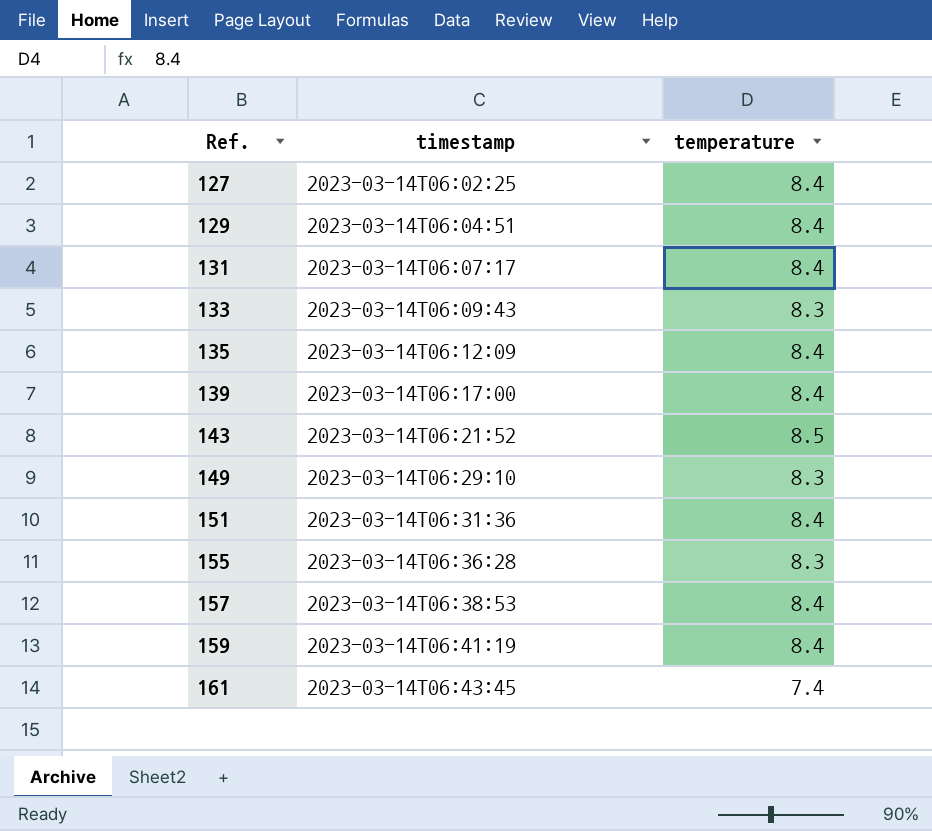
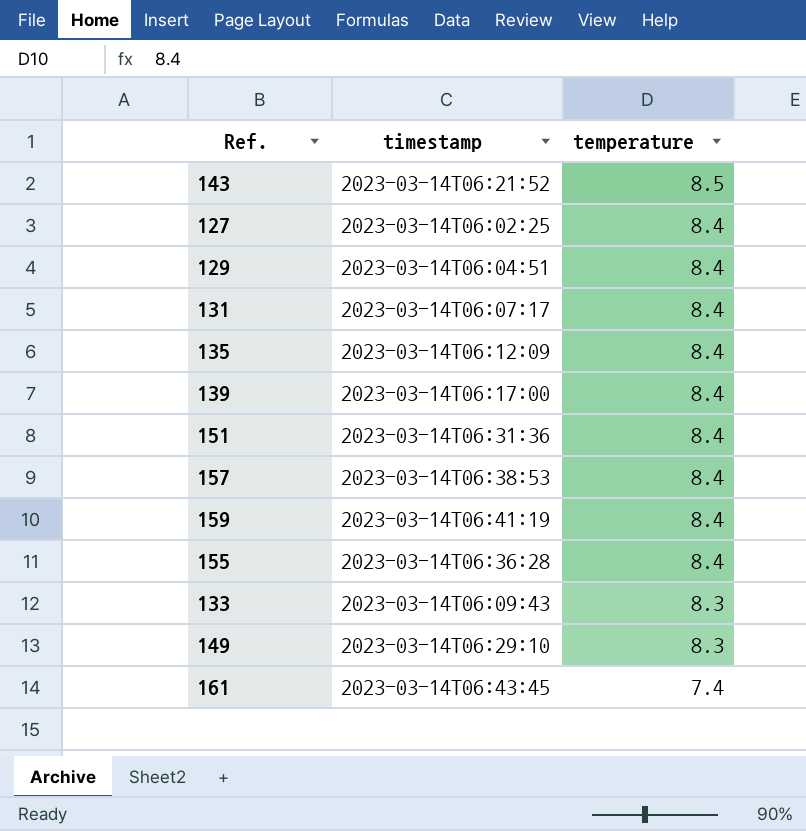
row order: Ref. ascending -> temperature descending
155 | temperature: 8.3 -> 8.4

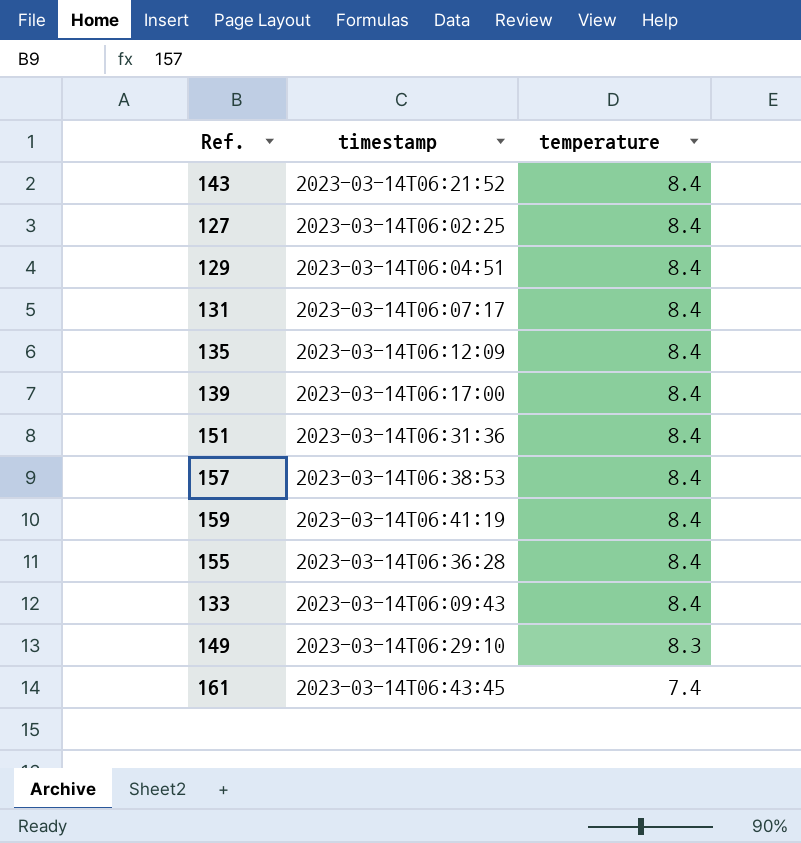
143 | temperature: 8.5 -> 8.4
133 | temperature: 8.3 -> 8.4

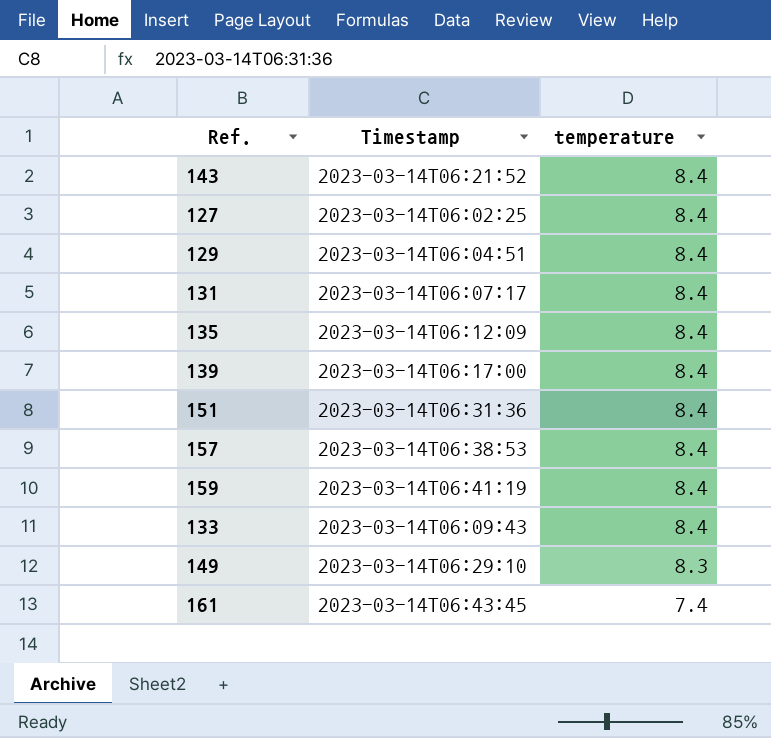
column name: timestamp -> Timestamp
row 155: 2023-03-14T06:36:28 | 8.4 -> none

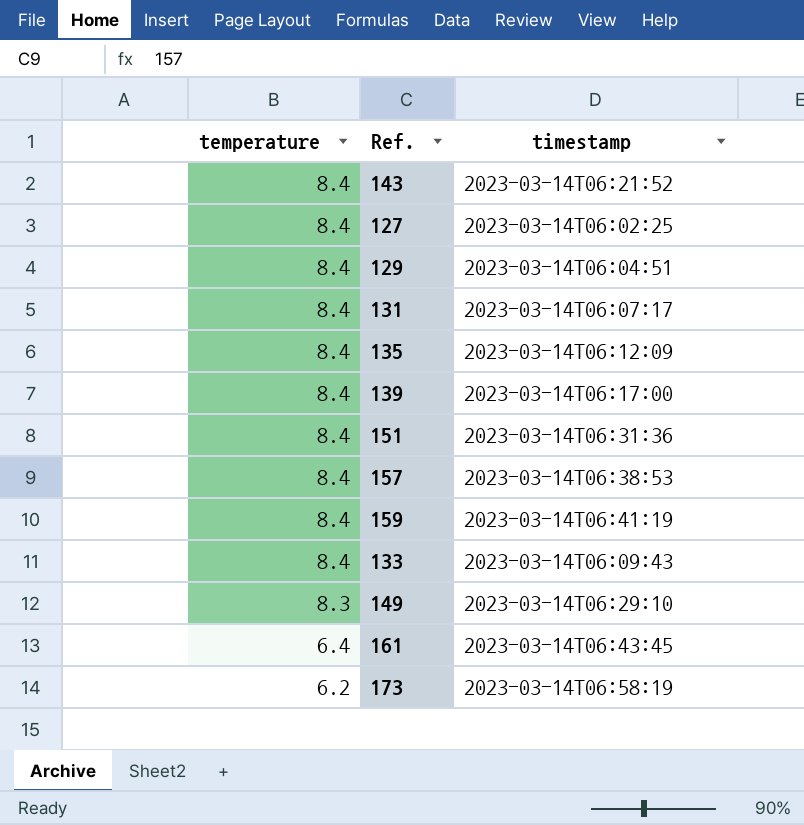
column temperature | position: 3 -> 1
column name: Timestamp -> timestamp
161 | temperature: 7.4 -> 6.4
row 173: none -> 6.2 | 2023-03-14T06:58:19

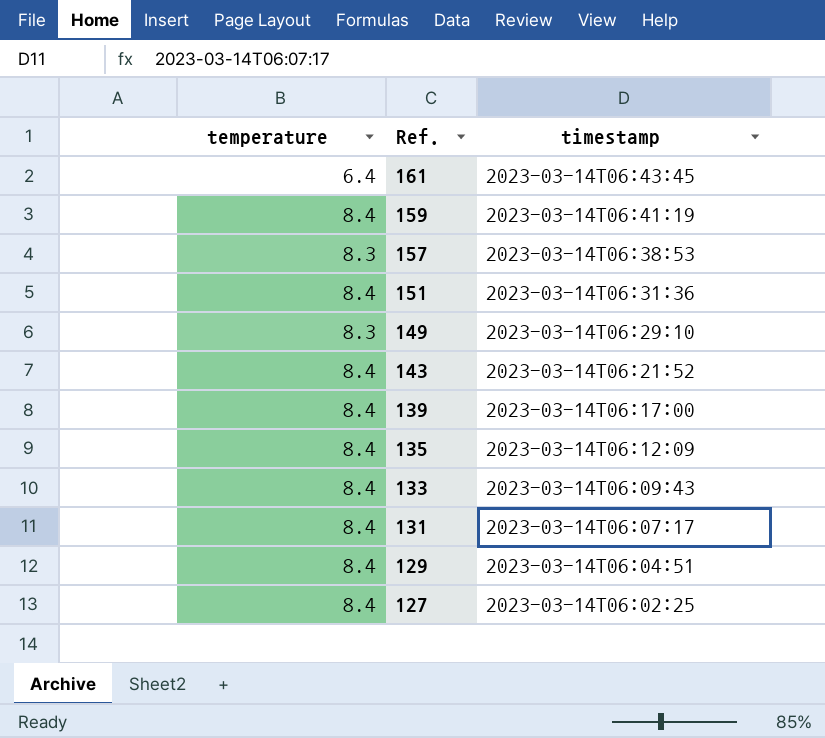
row order: temperature descending -> Ref. descending
row 173: 6.2 | 2023-03-14T06:58:19 -> none
157 | temperature: 8.4 -> 8.3

